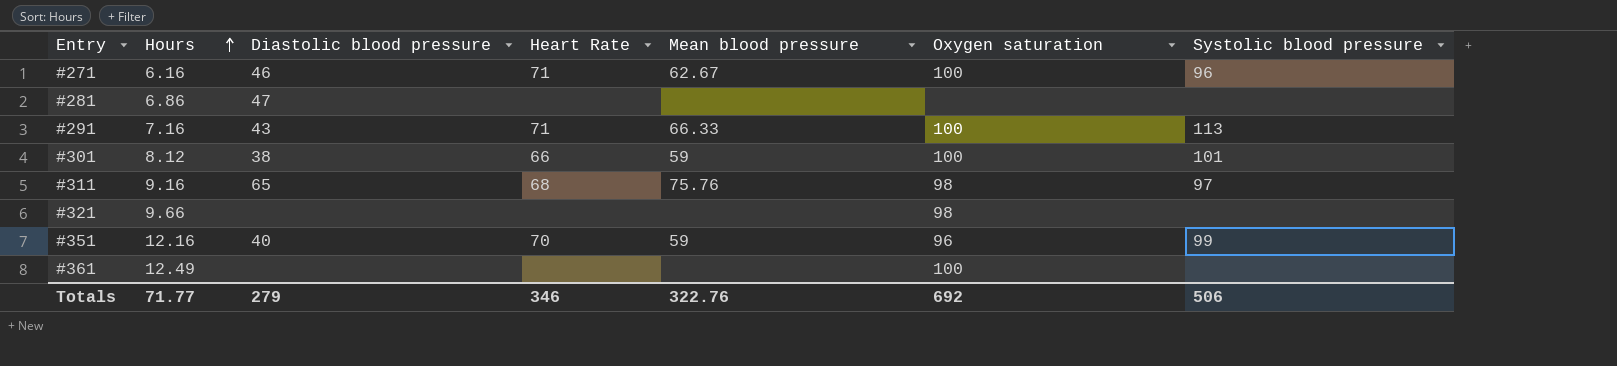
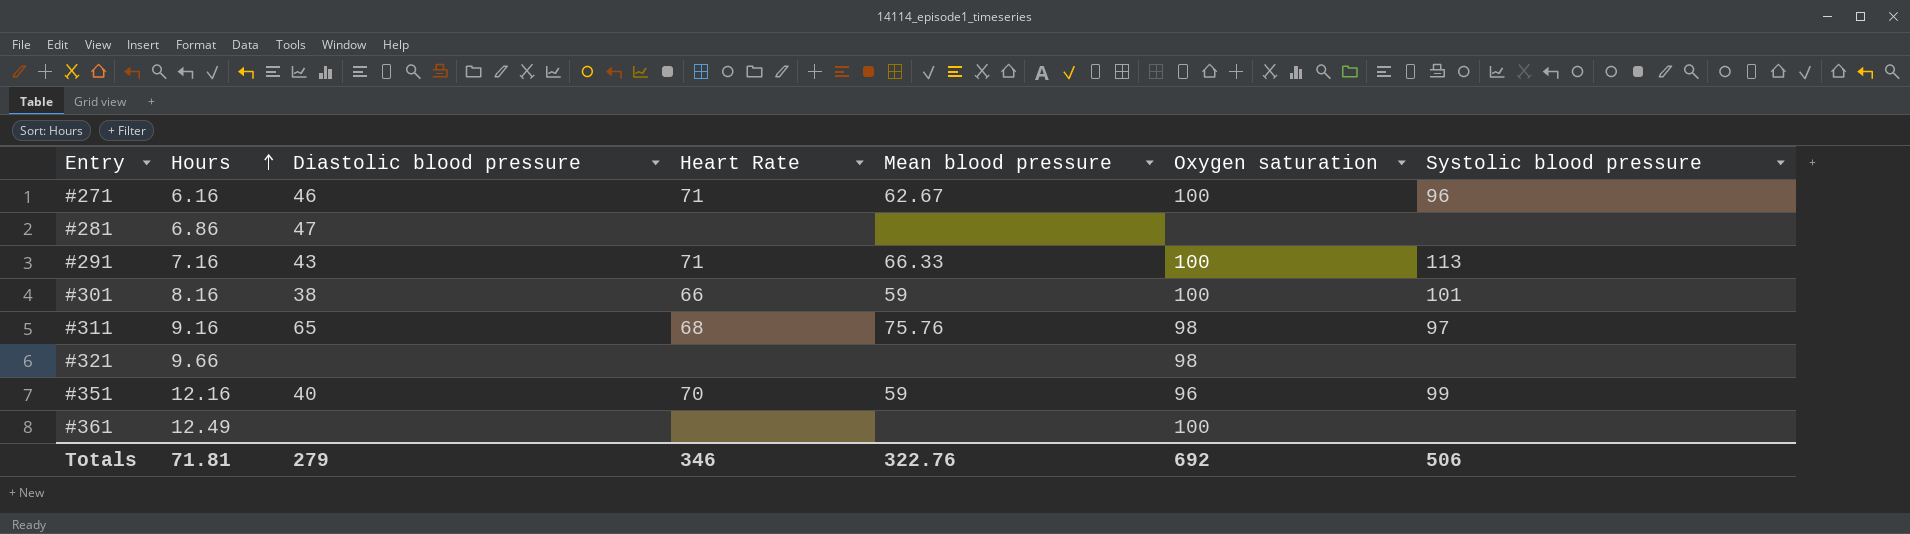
#301 | Hours: 8.12 -> 8.16
Totals | Hours: 71.77 -> 71.81

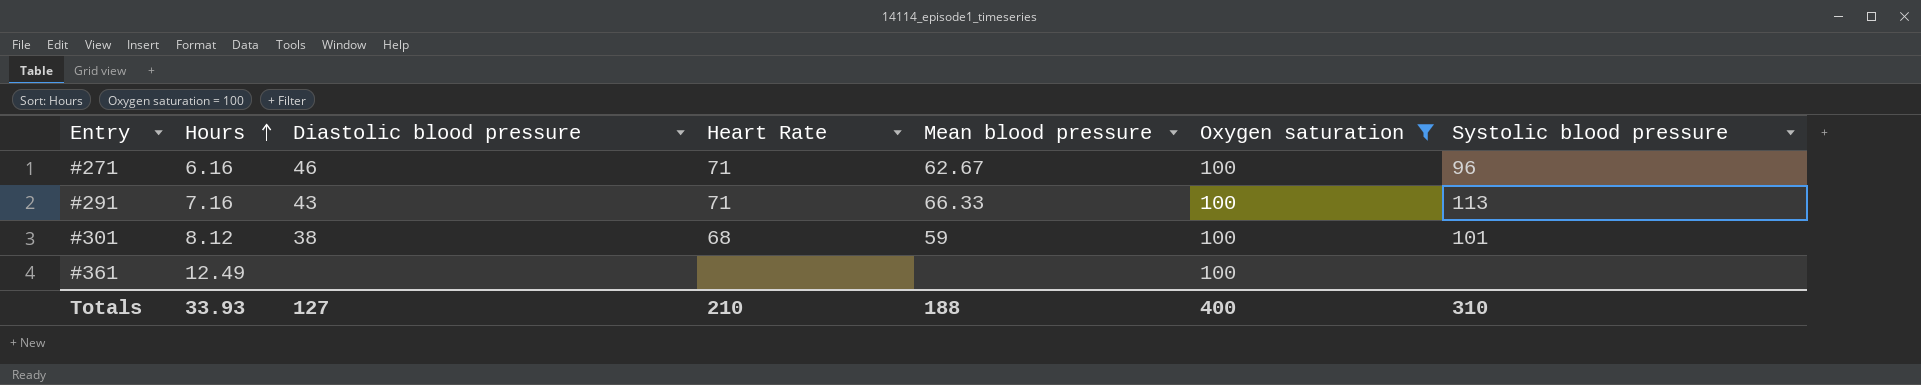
filter: none -> Oxygen saturation = 100
#301 | Hours: 8.16 -> 8.12
#301 | Heart Rate: 66 -> 68
Totals | Hours: 71.81 -> 33.93
Totals | Diastolic blood pressure: 279 -> 127
Totals | Heart Rate: 346 -> 210
Totals | Mean blood pressure: 322.76 -> 188
Totals | Oxygen saturation: 692 -> 400
Totals | Systolic blood pressure: 506 -> 310

